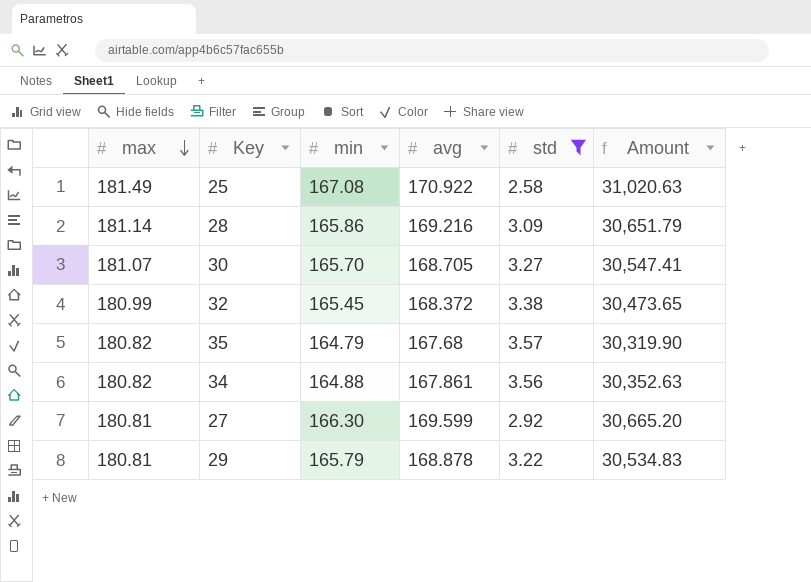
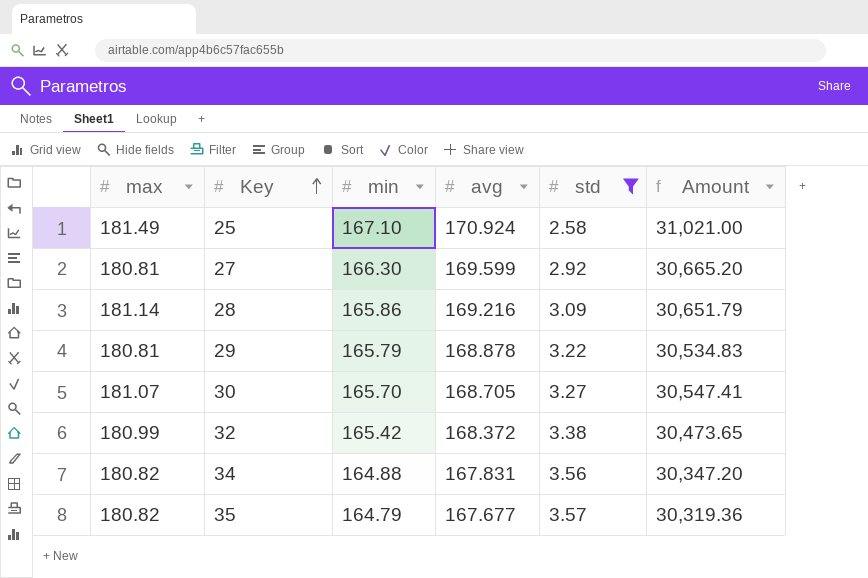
row order: max descending -> Key ascending
25 | min: 167.08 -> 167.10
25 | avg: 170.922 -> 170.924
25 | Amount: 31,020.63 -> 31,021.00
32 | min: 165.45 -> 165.42
34 | avg: 167.861 -> 167.831
34 | Amount: 30,352.63 -> 30,347.20
35 | avg: 167.68 -> 167.677
35 | Amount: 30,319.90 -> 30,319.36

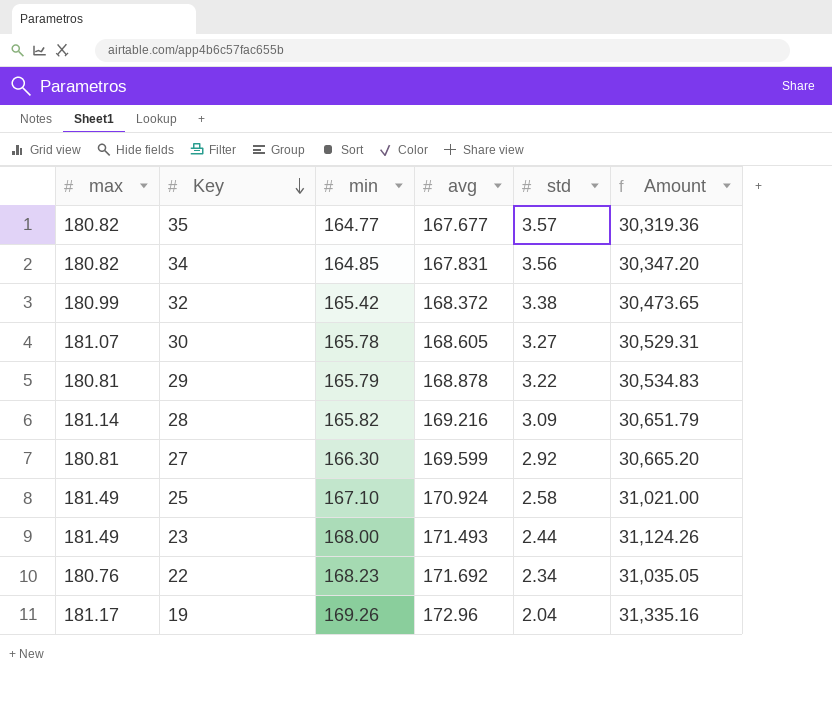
filter: std >= 2.58 -> none
row order: Key ascending -> Key descending
35 | min: 164.79 -> 164.77
34 | min: 164.88 -> 164.85
30 | min: 165.70 -> 165.78
30 | avg: 168.705 -> 168.605
30 | Amount: 30,547.41 -> 30,529.31
28 | min: 165.86 -> 165.82

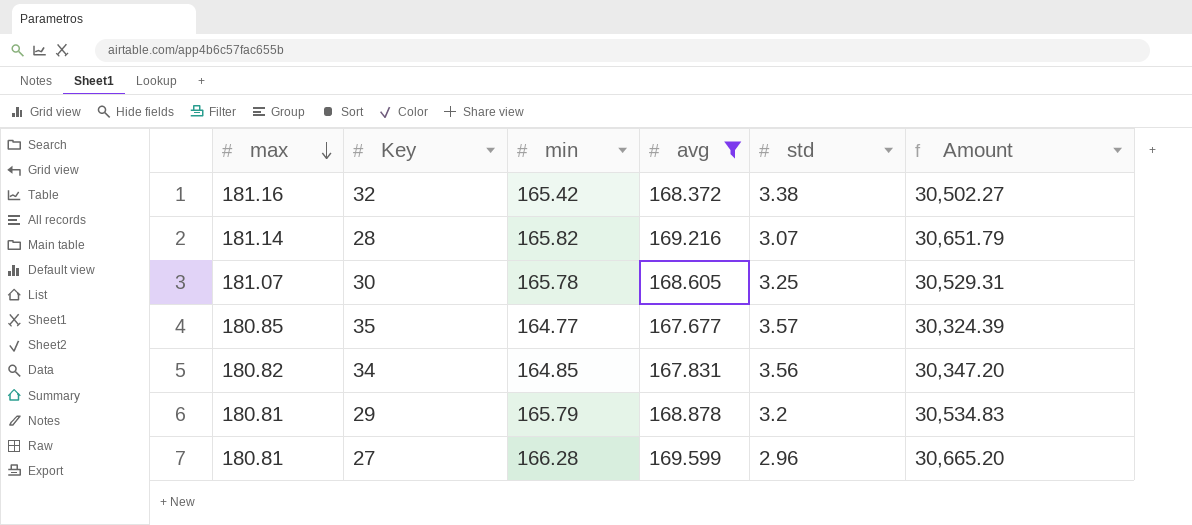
filter: none -> avg <= 169.599
row order: Key descending -> max descending
32 | max: 180.99 -> 181.16
32 | Amount: 30,473.65 -> 30,502.27
28 | std: 3.09 -> 3.07
30 | std: 3.27 -> 3.25
35 | max: 180.82 -> 180.85
35 | Amount: 30,319.36 -> 30,324.39
29 | std: 3.22 -> 3.2
27 | min: 166.30 -> 166.28
27 | std: 2.92 -> 2.96

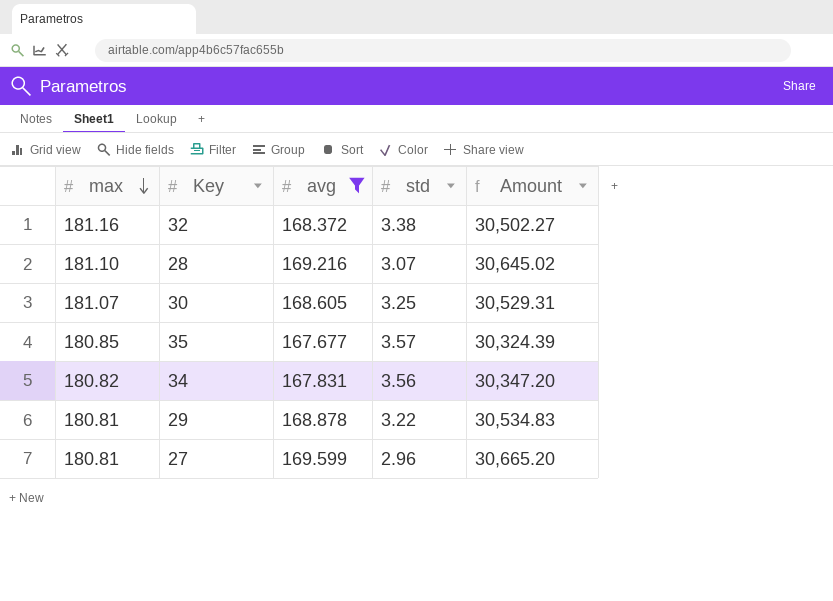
column min | position: 3 -> none
28 | max: 181.14 -> 181.10
28 | Amount: 30,651.79 -> 30,645.02
29 | std: 3.2 -> 3.22

